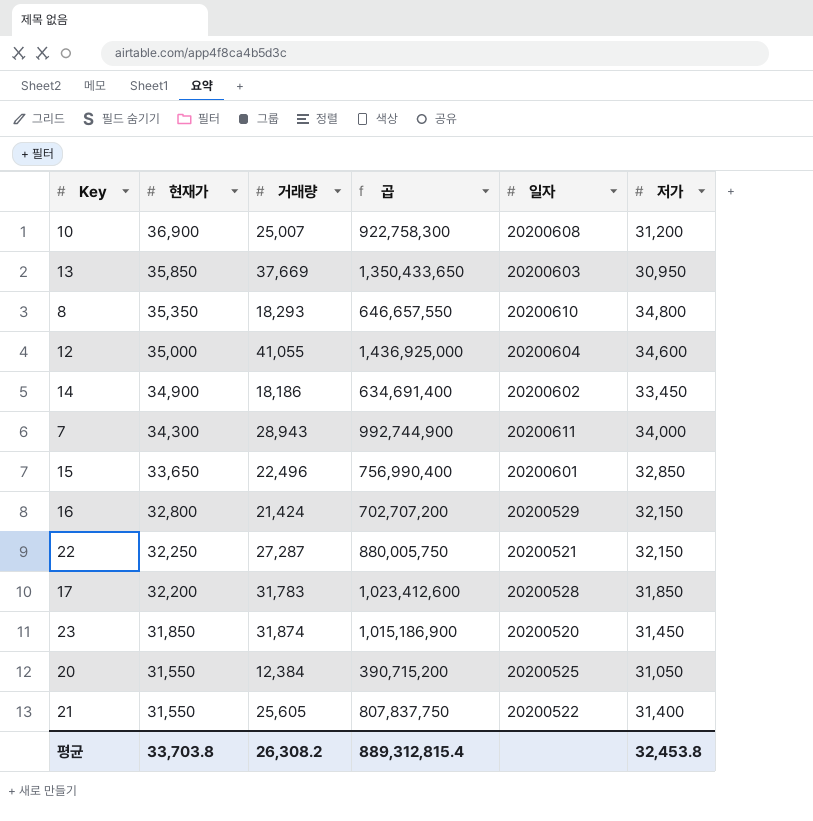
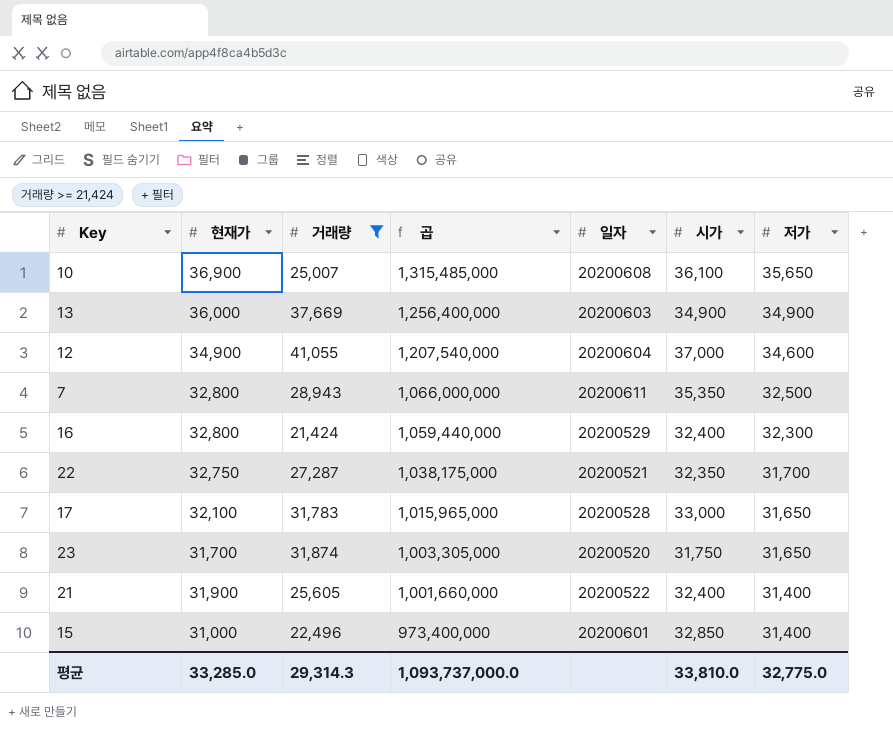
filter: none -> 거래량 >= 21,424
row order: 현재가 descending -> 곱 descending
column 곱 | formula: [현재가] * [거래량] -> [현재가] * [저가]
column 시가 | position: none -> 6
10 | 저가: 31,200 -> 35,650
13 | 현재가: 35,850 -> 36,000
13 | 저가: 30,950 -> 34,900
12 | 현재가: 35,000 -> 34,900
7 | 현재가: 34,300 -> 32,800
7 | 저가: 34,000 -> 32,500
16 | 저가: 32,150 -> 32,300
22 | 현재가: 32,250 -> 32,750
22 | 저가: 32,150 -> 31,700
17 | 현재가: 32,200 -> 32,100
17 | 저가: 31,850 -> 31,650
23 | 현재가: 31,850 -> 31,700
23 | 저가: 31,450 -> 31,650
21 | 현재가: 31,550 -> 31,900
15 | 현재가: 33,650 -> 31,000
15 | 저가: 32,850 -> 31,400
평균 | 현재가: 33,703.8 -> 33,285.0
평균 | 거래량: 26,308.2 -> 29,314.3
평균 | 곱: 889,312,815.4 -> 1,093,737,000.0
평균 | 저가: 32,453.8 -> 32,775.0

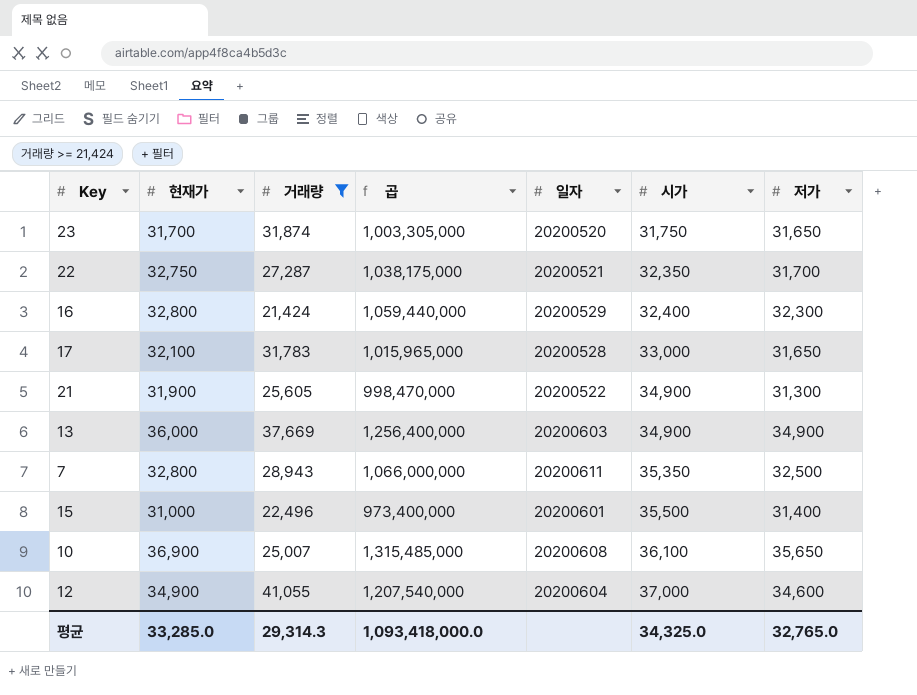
row order: 곱 descending -> 시가 ascending
21 | 곱: 1,001,660,000 -> 998,470,000
21 | 시가: 32,400 -> 34,900
21 | 저가: 31,400 -> 31,300
15 | 시가: 32,850 -> 35,500
평균 | 곱: 1,093,737,000.0 -> 1,093,418,000.0
평균 | 시가: 33,810.0 -> 34,325.0
평균 | 저가: 32,775.0 -> 32,765.0

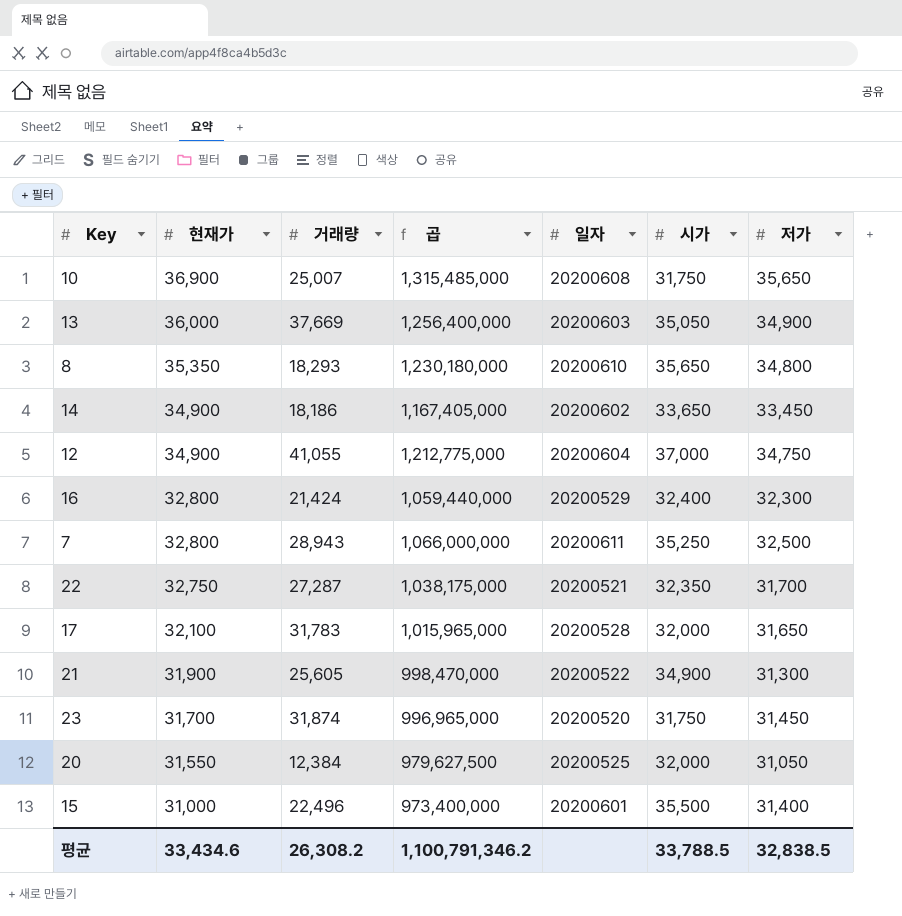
filter: 거래량 >= 21,424 -> none
row order: 시가 ascending -> 현재가 descending
10 | 시가: 36,100 -> 31,750
13 | 시가: 34,900 -> 35,050
12 | 곱: 1,207,540,000 -> 1,212,775,000
12 | 저가: 34,600 -> 34,750
7 | 시가: 35,350 -> 35,250
17 | 시가: 33,000 -> 32,000
23 | 곱: 1,003,305,000 -> 996,965,000
23 | 저가: 31,650 -> 31,450
평균 | 현재가: 33,285.0 -> 33,434.6
평균 | 거래량: 29,314.3 -> 26,308.2
평균 | 곱: 1,093,418,000.0 -> 1,100,791,346.2
평균 | 시가: 34,325.0 -> 33,788.5
평균 | 저가: 32,765.0 -> 32,838.5

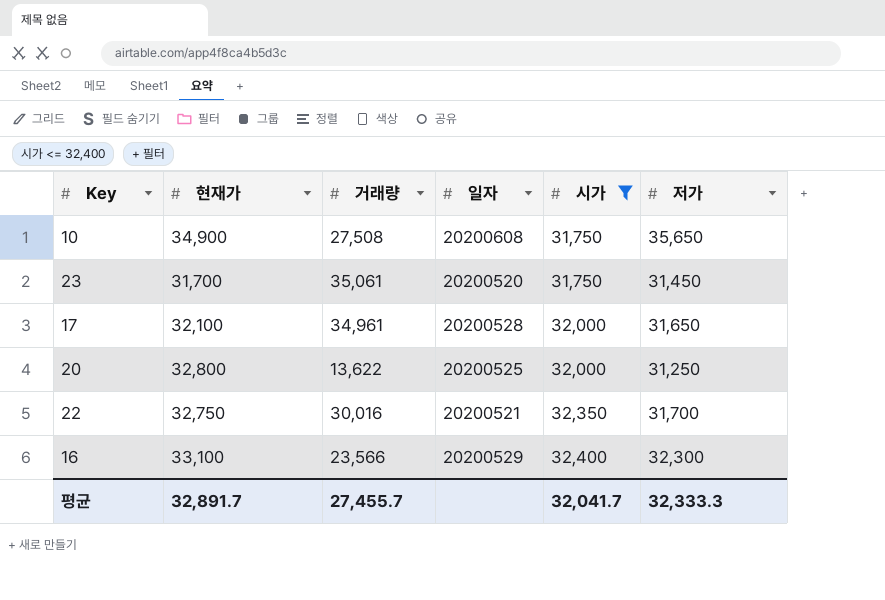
filter: none -> 시가 <= 32,400
row order: 현재가 descending -> 시가 ascending
column 곱 | formula: [현재가] * [저가] -> none
10 | 현재가: 36,900 -> 34,900
10 | 거래량: 25,007 -> 27,508
23 | 거래량: 31,874 -> 35,061
17 | 거래량: 31,783 -> 34,961
20 | 현재가: 31,550 -> 32,800
20 | 거래량: 12,384 -> 13,622
20 | 저가: 31,050 -> 31,250
22 | 거래량: 27,287 -> 30,016
16 | 현재가: 32,800 -> 33,100
16 | 거래량: 21,424 -> 23,566
평균 | 현재가: 33,434.6 -> 32,891.7
평균 | 거래량: 26,308.2 -> 27,455.7
평균 | 시가: 33,788.5 -> 32,041.7
평균 | 저가: 32,838.5 -> 32,333.3

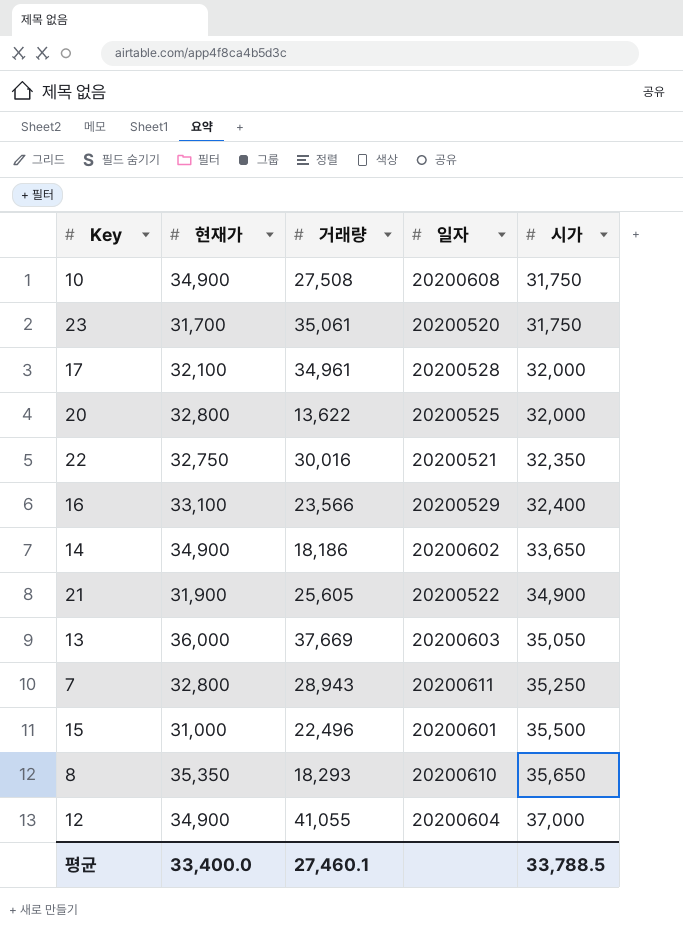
filter: 시가 <= 32,400 -> none
column 저가 | position: 6 -> none
평균 | 현재가: 32,891.7 -> 33,400.0
평균 | 거래량: 27,455.7 -> 27,460.1
평균 | 시가: 32,041.7 -> 33,788.5

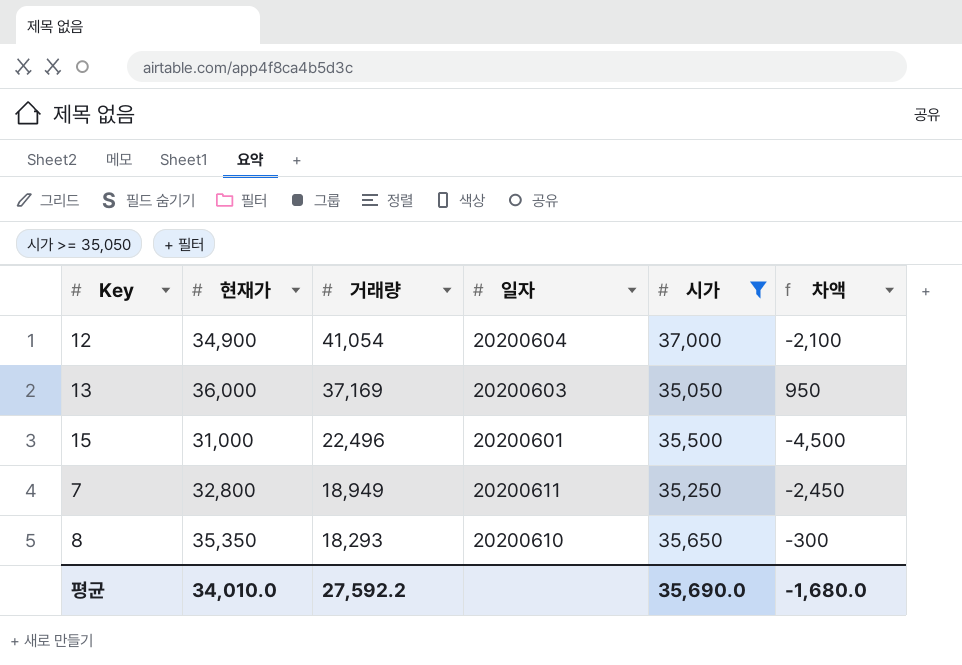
filter: none -> 시가 >= 35,050
row order: 시가 ascending -> 거래량 descending
column 차액 | formula: none -> [현재가] - [시가]
12 | 거래량: 41,055 -> 41,054
13 | 거래량: 37,669 -> 37,169
7 | 거래량: 28,943 -> 18,949
평균 | 현재가: 33,400.0 -> 34,010.0
평균 | 거래량: 27,460.1 -> 27,592.2
평균 | 시가: 33,788.5 -> 35,690.0

